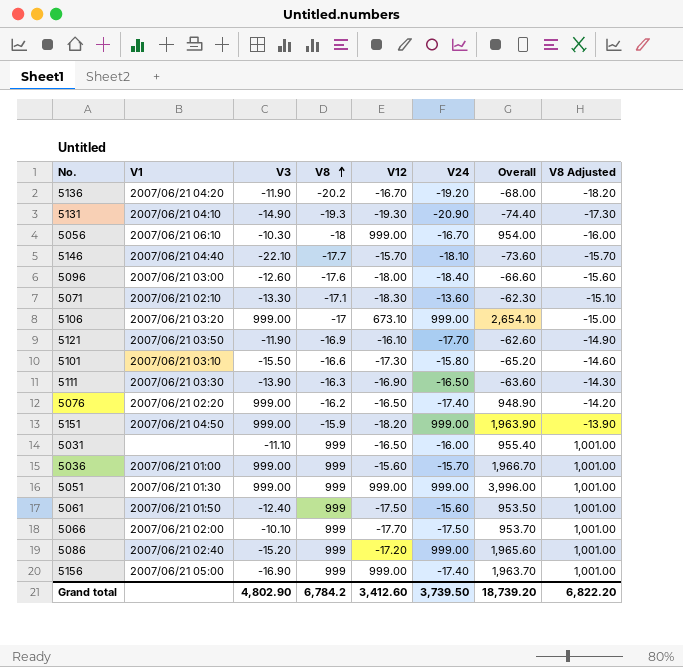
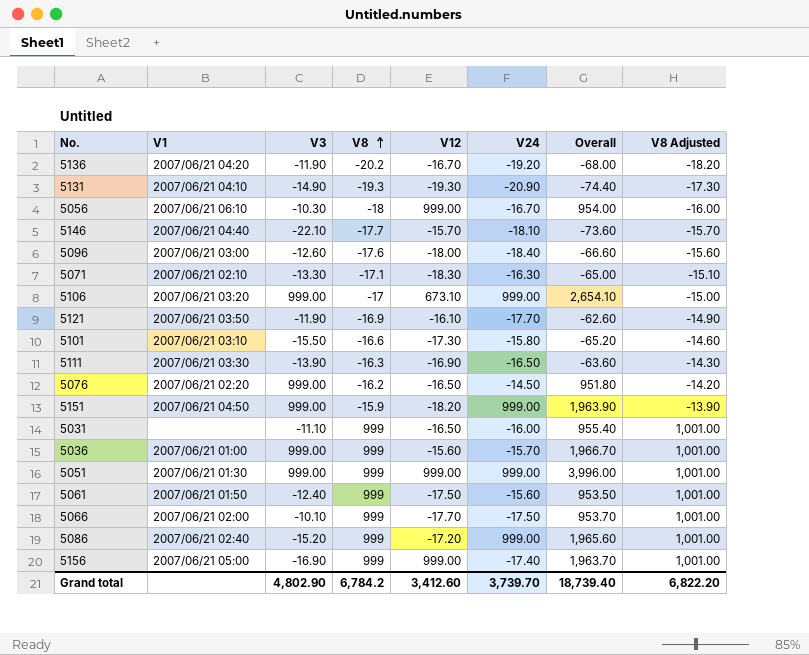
5071 | V24: -13.60 -> -16.30
5071 | Overall: -62.30 -> -65.00
5076 | V24: -17.40 -> -14.50
5076 | Overall: 948.90 -> 951.80
Grand total | V24: 3,739.50 -> 3,739.70
Grand total | Overall: 18,739.20 -> 18,739.40

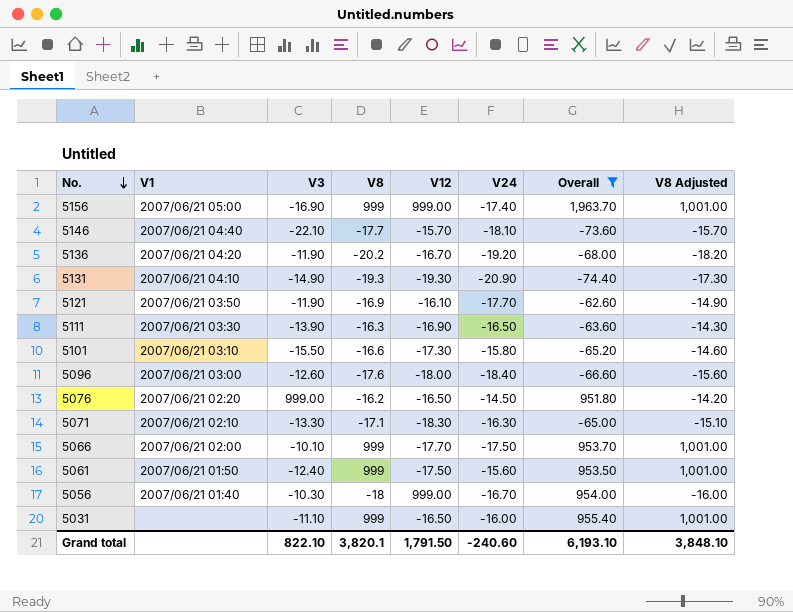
filter: none -> Overall <= 1,963.70
row order: V8 ascending -> No. descending
5056 | V1: 2007/06/21 06:10 -> 2007/06/21 01:40
Grand total | V3: 4,802.90 -> 822.10
Grand total | V8: 6,784.2 -> 3,820.1
Grand total | V12: 3,412.60 -> 1,791.50
Grand total | V24: 3,739.70 -> -240.60
Grand total | Overall: 18,739.40 -> 6,193.10
Grand total | V8 Adjusted: 6,822.20 -> 3,848.10

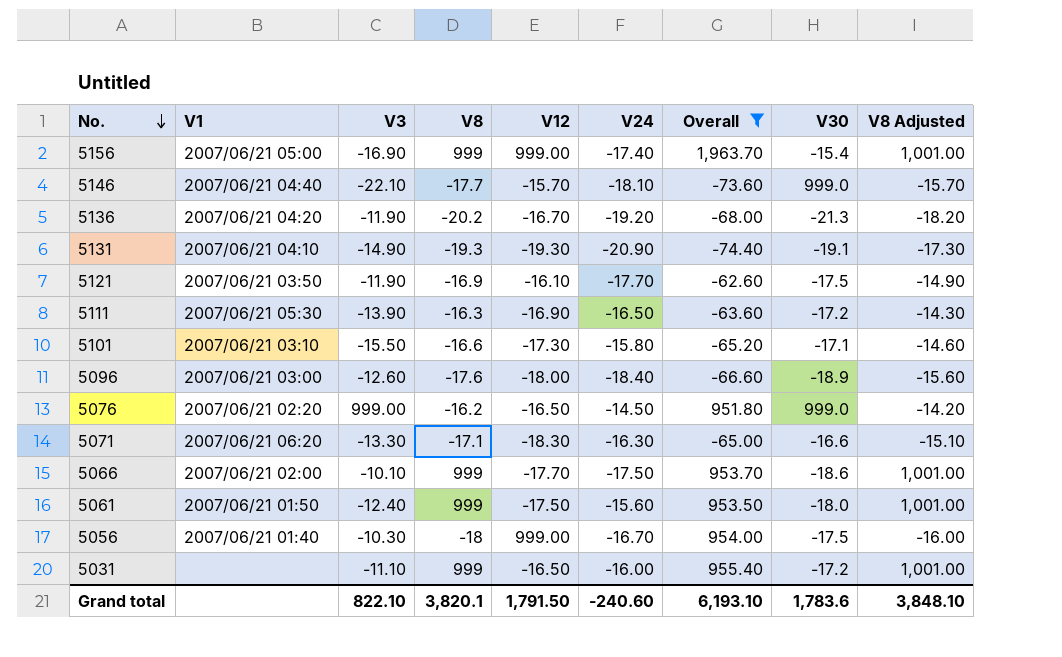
column V30 | position: none -> 8
5111 | V1: 2007/06/21 03:30 -> 2007/06/21 05:30
5071 | V1: 2007/06/21 02:10 -> 2007/06/21 06:20

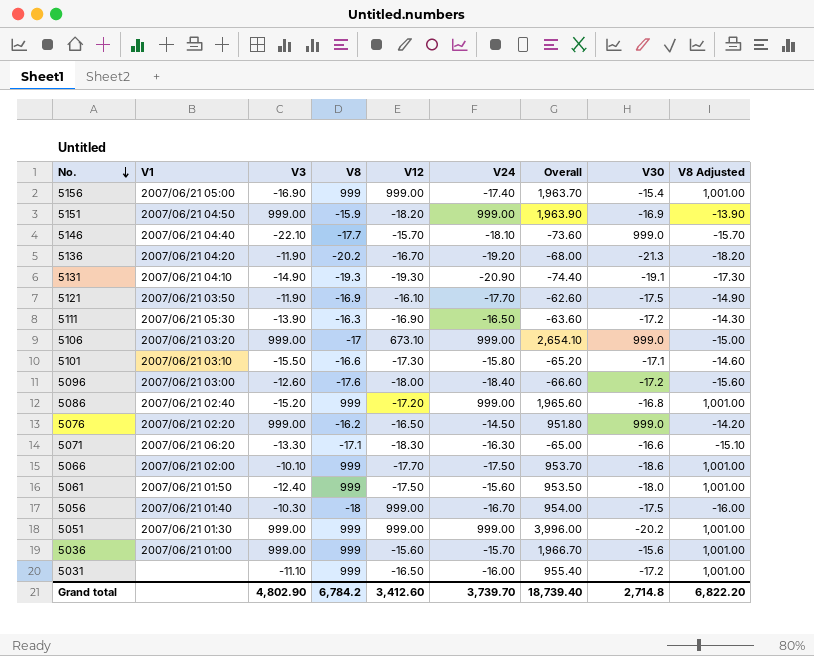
filter: Overall <= 1,963.70 -> none
5096 | V30: -18.9 -> -17.2
Grand total | V3: 822.10 -> 4,802.90
Grand total | V8: 3,820.1 -> 6,784.2
Grand total | V12: 1,791.50 -> 3,412.60
Grand total | V24: -240.60 -> 3,739.70
Grand total | Overall: 6,193.10 -> 18,739.40
Grand total | V30: 1,783.6 -> 2,714.8
Grand total | V8 Adjusted: 3,848.10 -> 6,822.20

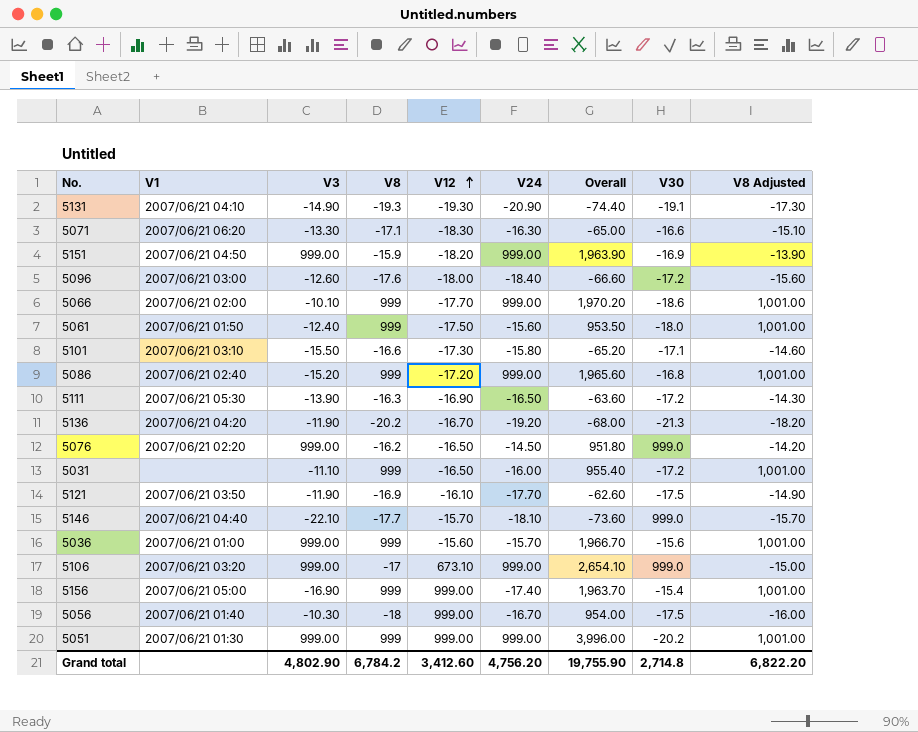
row order: No. descending -> V12 ascending
5066 | V24: -17.50 -> 999.00
5066 | Overall: 953.70 -> 1,970.20
Grand total | V24: 3,739.70 -> 4,756.20
Grand total | Overall: 18,739.40 -> 19,755.90

